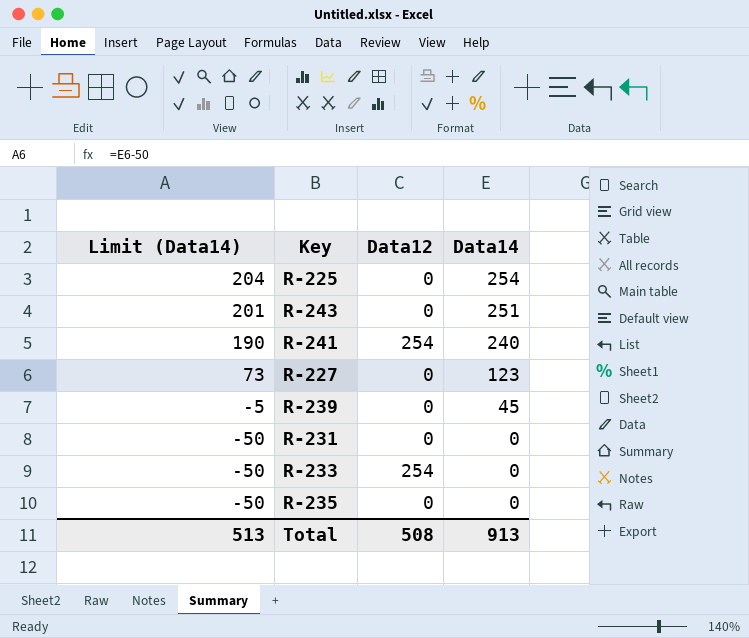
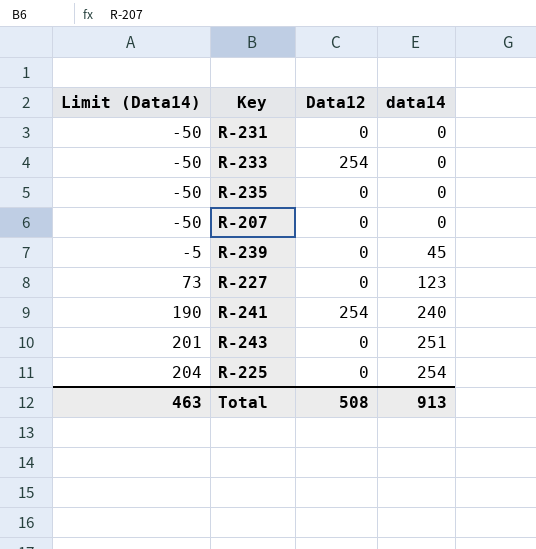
row order: Limit (Data14) descending -> Limit (Data14) ascending
column name: Data14 -> data14
row R-207: none -> -50 | 0 | 0
Total | Limit (Data14): 513 -> 463

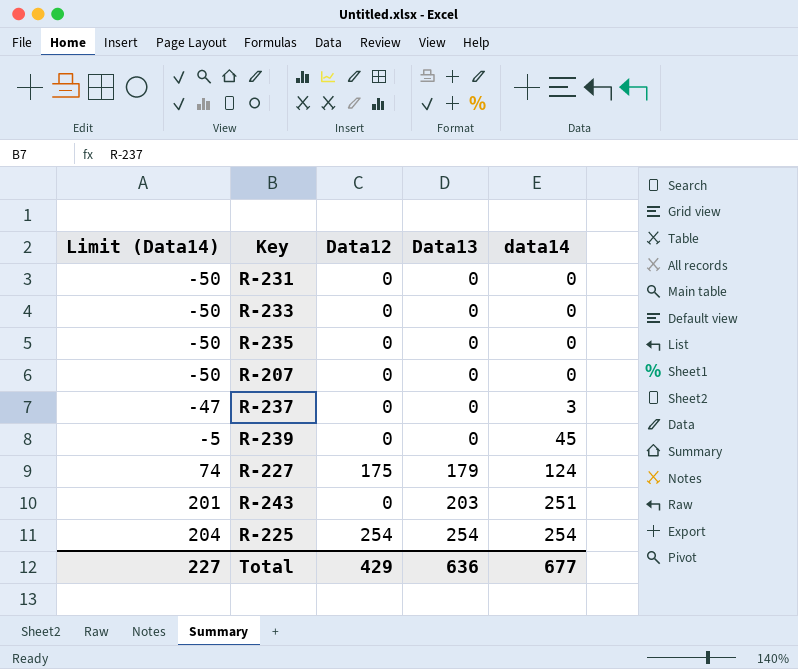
column Data13 | position: none -> 4
row R-241: 190 | 254 | 240 -> none
R-233 | Data12: 254 -> 0
row R-237: none -> -47 | 0 | 0 | 3
R-227 | Limit (Data14): 73 -> 74
R-227 | Data12: 0 -> 175
R-227 | data14: 123 -> 124
R-225 | Data12: 0 -> 254
Total | Limit (Data14): 463 -> 227
Total | Data12: 508 -> 429
Total | data14: 913 -> 677

